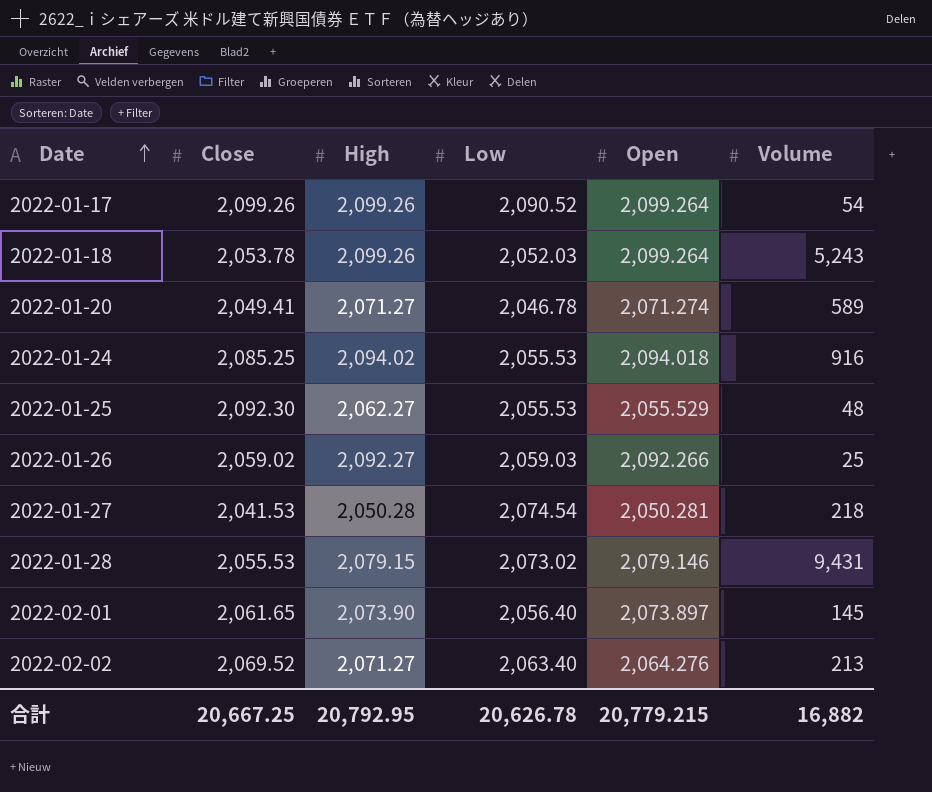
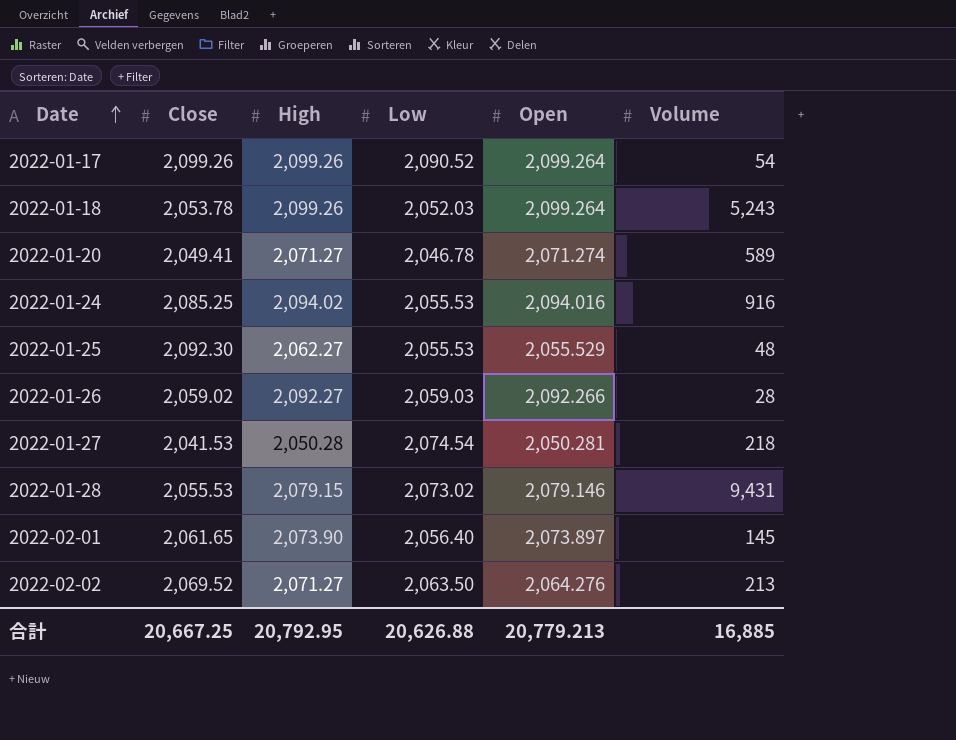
2022-01-24 | Open: 2,094.018 -> 2,094.016
2022-01-26 | Volume: 25 -> 28
2022-02-02 | Low: 2,063.40 -> 2,063.50
合計 | Low: 20,626.78 -> 20,626.88
合計 | Open: 20,779.215 -> 20,779.213
合計 | Volume: 16,882 -> 16,885

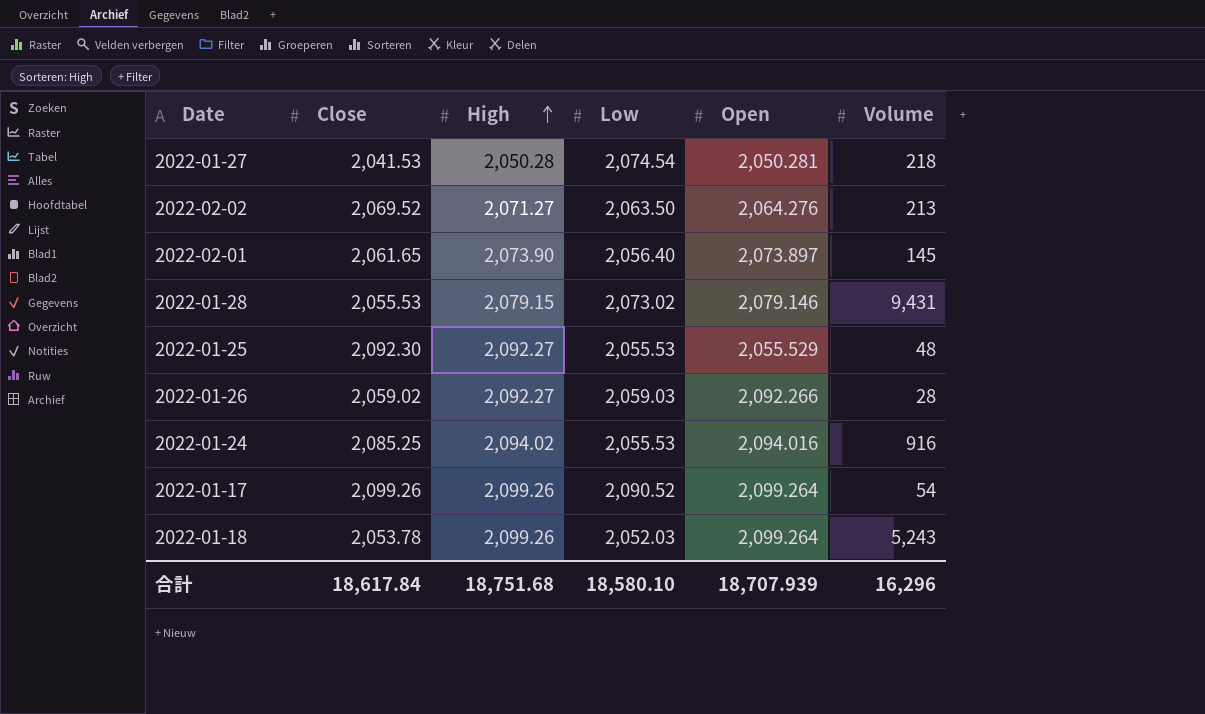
row order: Date ascending -> High ascending
row 2022-01-20: 2,049.41 | 2,071.27 | 2,046.78 | 2,071.274 | 589 -> none
2022-01-25 | High: 2,062.27 -> 2,092.27
合計 | Close: 20,667.25 -> 18,617.84
合計 | High: 20,792.95 -> 18,751.68
合計 | Low: 20,626.88 -> 18,580.10
合計 | Open: 20,779.213 -> 18,707.939
合計 | Volume: 16,885 -> 16,296

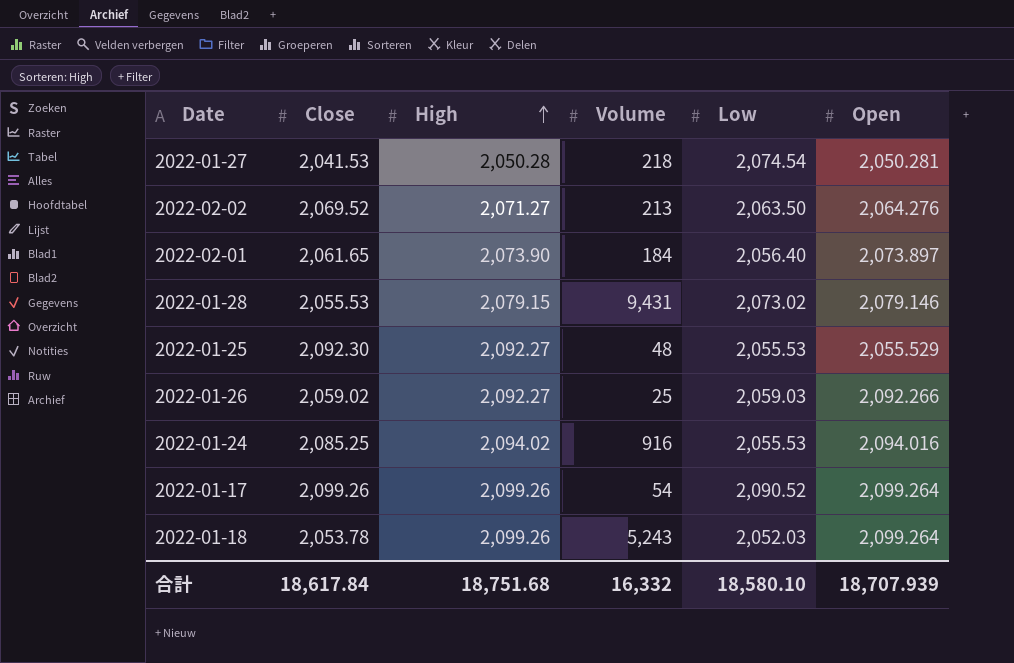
column Volume | position: 6 -> 4
2022-02-01 | Volume: 145 -> 184
2022-01-26 | Volume: 28 -> 25
合計 | Volume: 16,296 -> 16,332

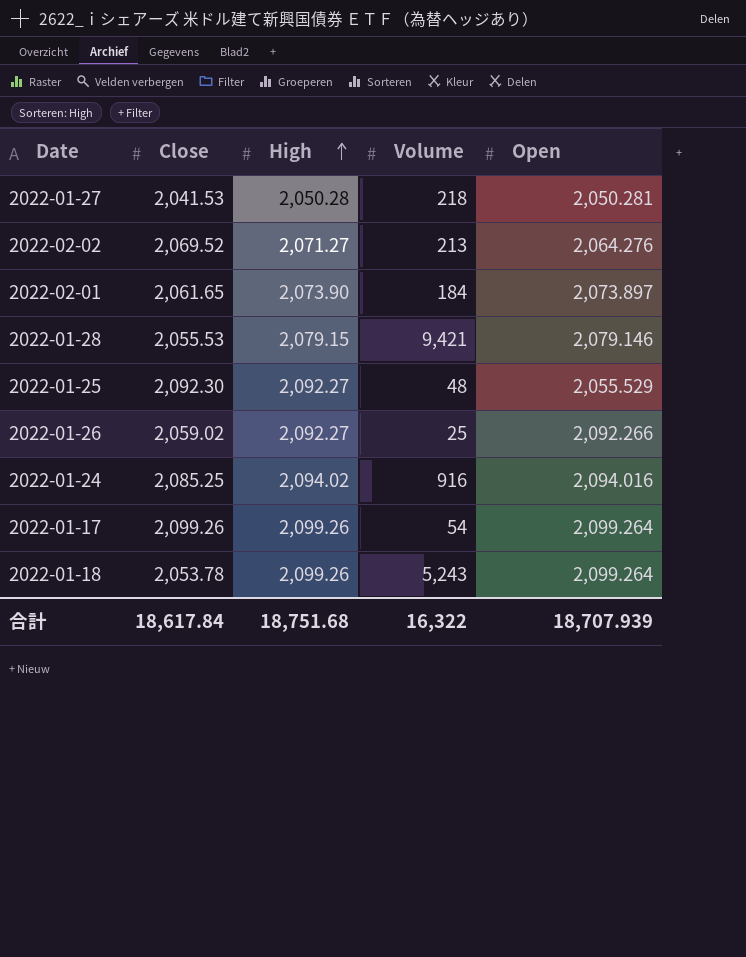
column Low | position: 5 -> none
2022-01-28 | Volume: 9,431 -> 9,421
合計 | Volume: 16,332 -> 16,322

